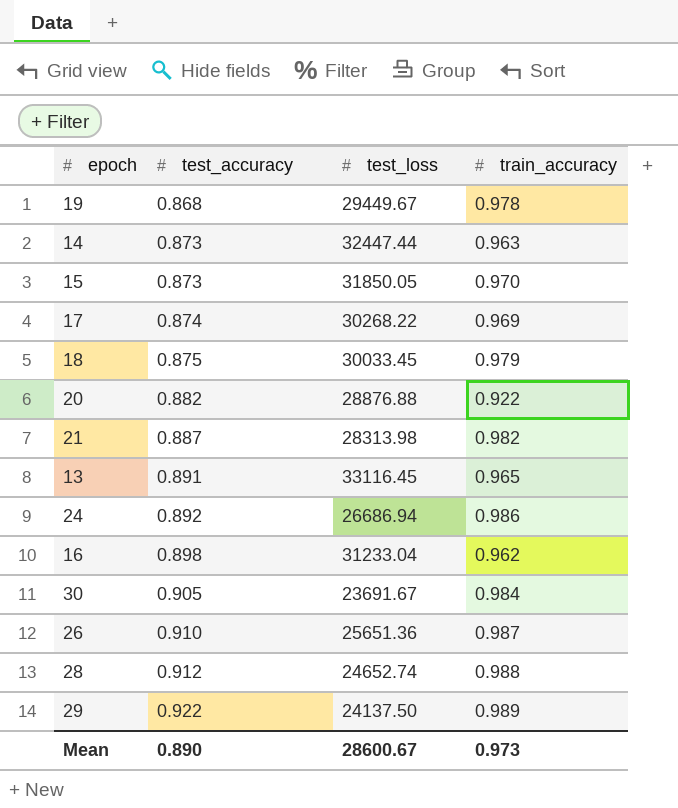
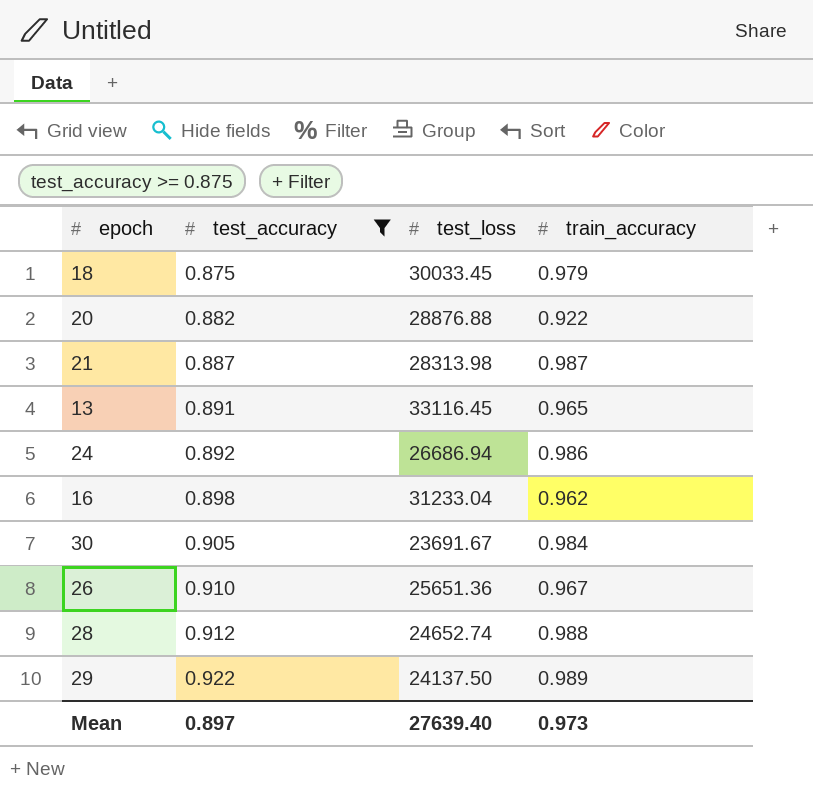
filter: none -> test_accuracy >= 0.875
21 | train_accuracy: 0.982 -> 0.987
26 | train_accuracy: 0.987 -> 0.967
Mean | test_accuracy: 0.890 -> 0.897
Mean | test_loss: 28600.67 -> 27639.40

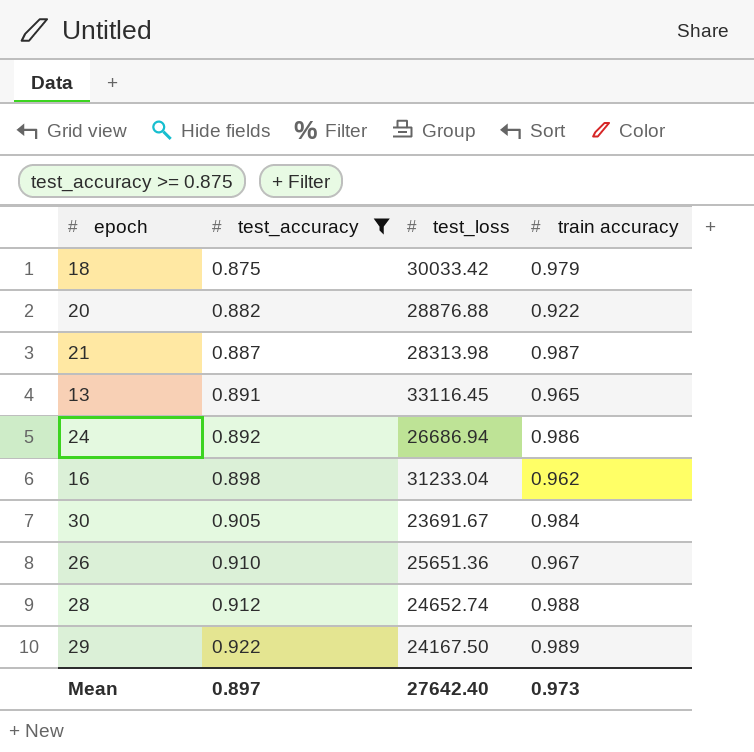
column name: train_accuracy -> train accuracy
18 | test_loss: 30033.45 -> 30033.42
29 | test_loss: 24137.50 -> 24167.50
Mean | test_loss: 27639.40 -> 27642.40

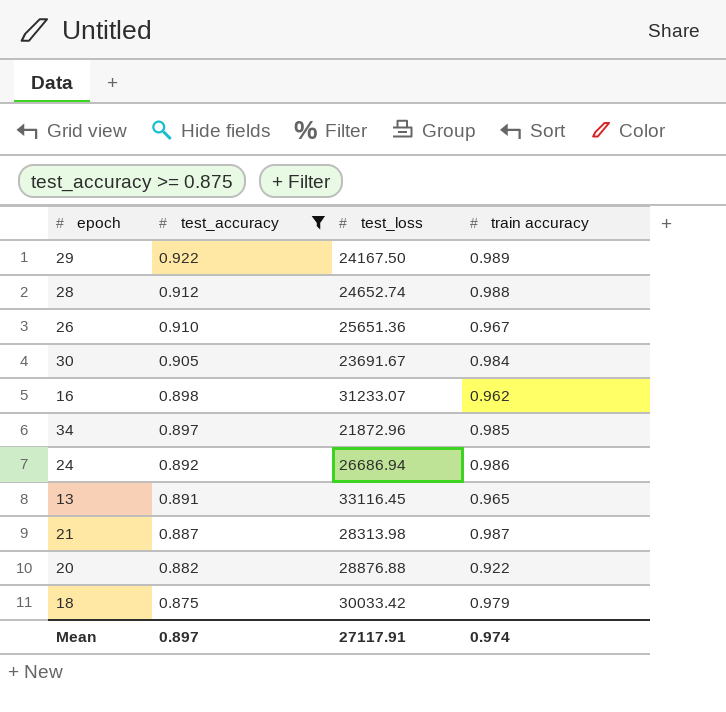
row order: test_accuracy ascending -> test_accuracy descending
16 | test_loss: 31233.04 -> 31233.07
row 34: none -> 0.897 | 21872.96 | 0.985
Mean | test_loss: 27642.40 -> 27117.91
Mean | train accuracy: 0.973 -> 0.974

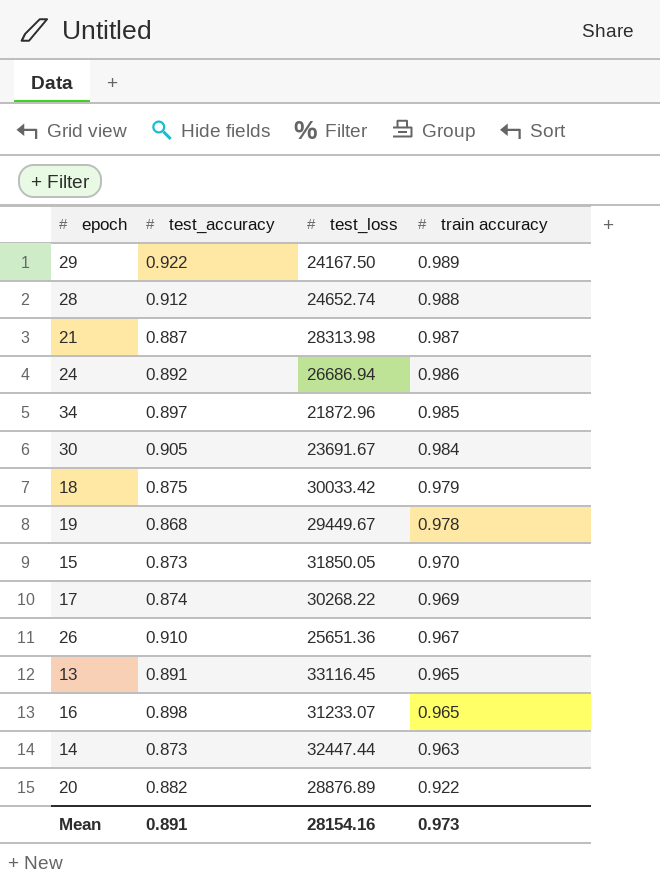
filter: test_accuracy >= 0.875 -> none
row order: test_accuracy descending -> train accuracy descending
16 | train accuracy: 0.962 -> 0.965
20 | test_loss: 28876.88 -> 28876.89
Mean | test_accuracy: 0.897 -> 0.891
Mean | test_loss: 27117.91 -> 28154.16
Mean | train accuracy: 0.974 -> 0.973

